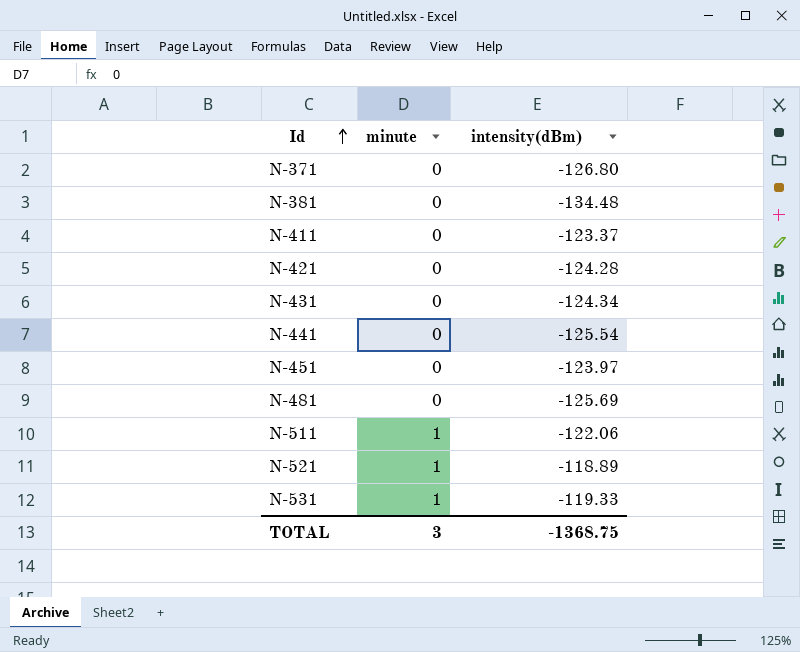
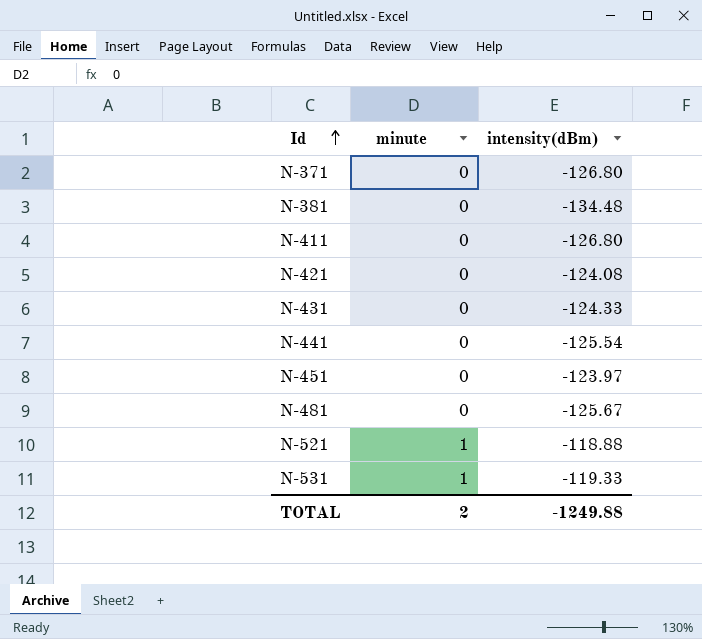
row N-511: 1 | -122.06 -> none
N-411 | intensity(dBm): -123.37 -> -126.80
N-421 | intensity(dBm): -124.28 -> -124.08
N-431 | intensity(dBm): -124.34 -> -124.33
N-481 | intensity(dBm): -125.69 -> -125.67
N-521 | intensity(dBm): -118.89 -> -118.88
TOTAL | minute: 3 -> 2
TOTAL | intensity(dBm): -1368.75 -> -1249.88

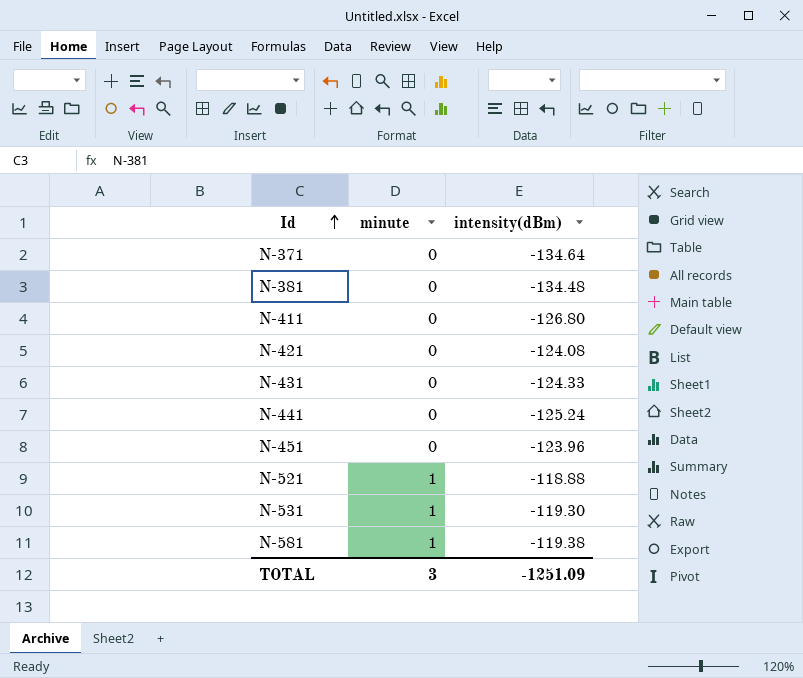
row N-481: 0 | -125.67 -> none
N-371 | intensity(dBm): -126.80 -> -134.64
N-441 | intensity(dBm): -125.54 -> -125.24
N-451 | intensity(dBm): -123.97 -> -123.96
N-531 | intensity(dBm): -119.33 -> -119.30
row N-581: none -> 1 | -119.38
TOTAL | minute: 2 -> 3
TOTAL | intensity(dBm): -1249.88 -> -1251.09

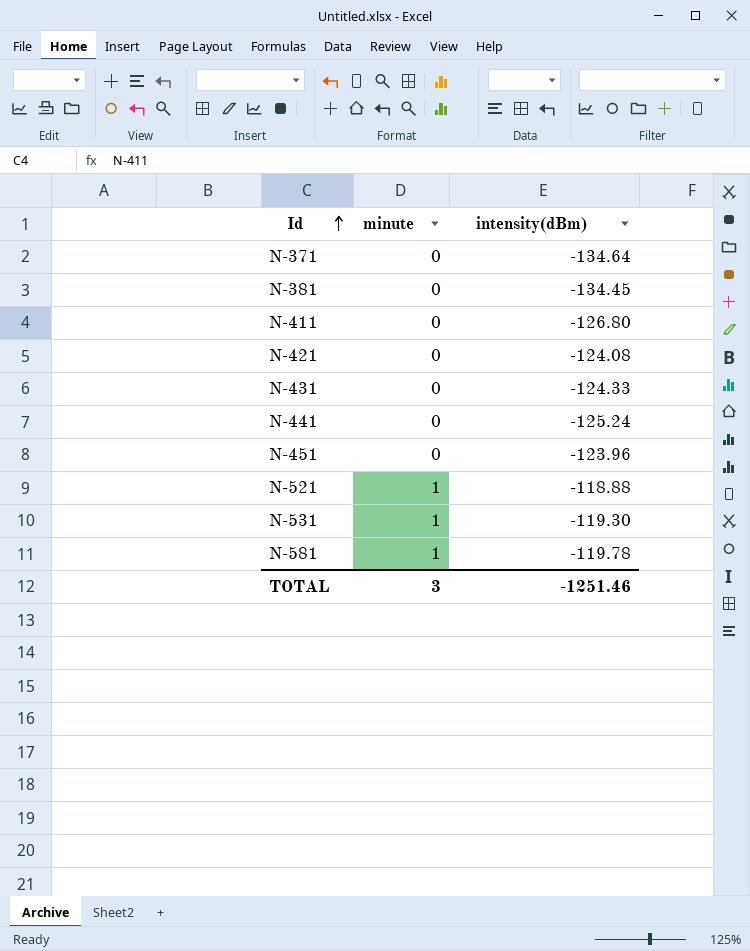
N-381 | intensity(dBm): -134.48 -> -134.45
N-581 | intensity(dBm): -119.38 -> -119.78
TOTAL | intensity(dBm): -1251.09 -> -1251.46

